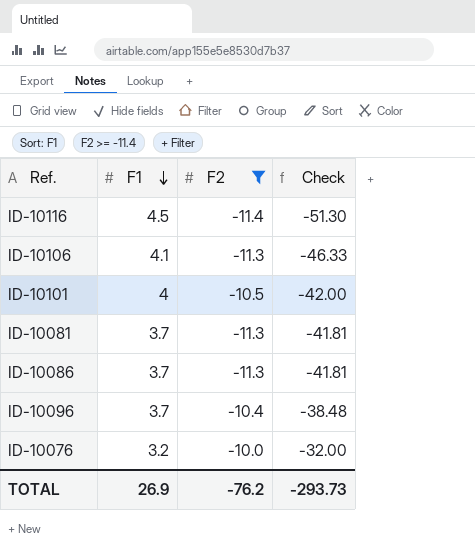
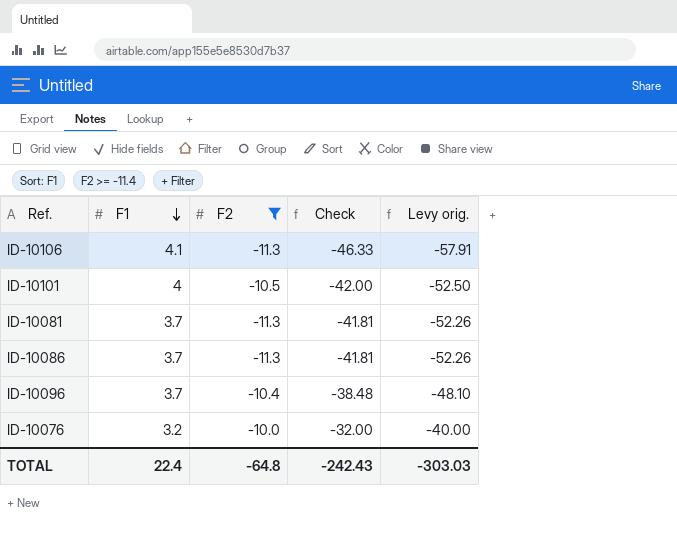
column Levy orig. | formula: none -> [Check] * 1.25
row ID-10116: 4.5 | -11.4 | -51.30 -> none
TOTAL | F1: 26.9 -> 22.4
TOTAL | F2: -76.2 -> -64.8
TOTAL | Check: -293.73 -> -242.43

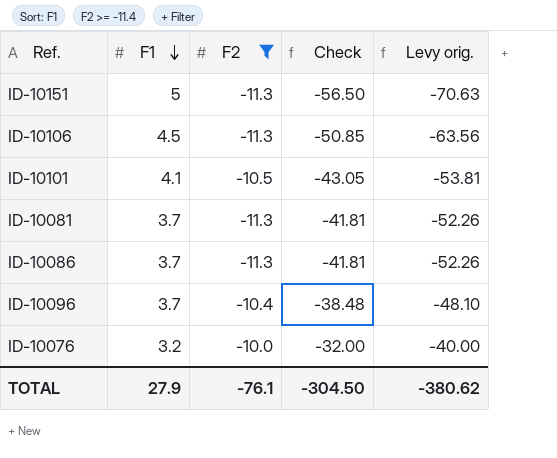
row ID-10151: none -> 5 | -11.3 | -56.50 | -70.63
ID-10106 | F1: 4.1 -> 4.5
ID-10106 | Check: -46.33 -> -50.85
ID-10106 | Levy orig.: -57.91 -> -63.56
ID-10101 | F1: 4 -> 4.1
ID-10101 | Check: -42.00 -> -43.05
ID-10101 | Levy orig.: -52.50 -> -53.81
TOTAL | F1: 22.4 -> 27.9
TOTAL | F2: -64.8 -> -76.1
TOTAL | Check: -242.43 -> -304.50
TOTAL | Levy orig.: -303.03 -> -380.62

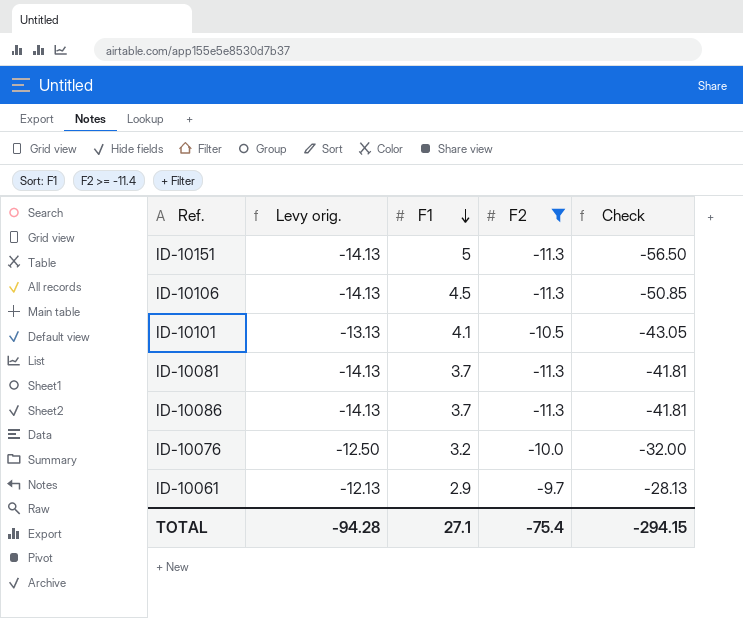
column Levy orig. | formula: [Check] * 1.25 -> [F2] * 1.25
column Levy orig. | position: 5 -> 2
row ID-10096: 3.7 | -10.4 | -38.48 | -48.10 -> none
row ID-10061: none -> -12.13 | 2.9 | -9.7 | -28.13
TOTAL | Levy orig.: -380.62 -> -94.28
TOTAL | F1: 27.9 -> 27.1
TOTAL | F2: -76.1 -> -75.4
TOTAL | Check: -304.50 -> -294.15

